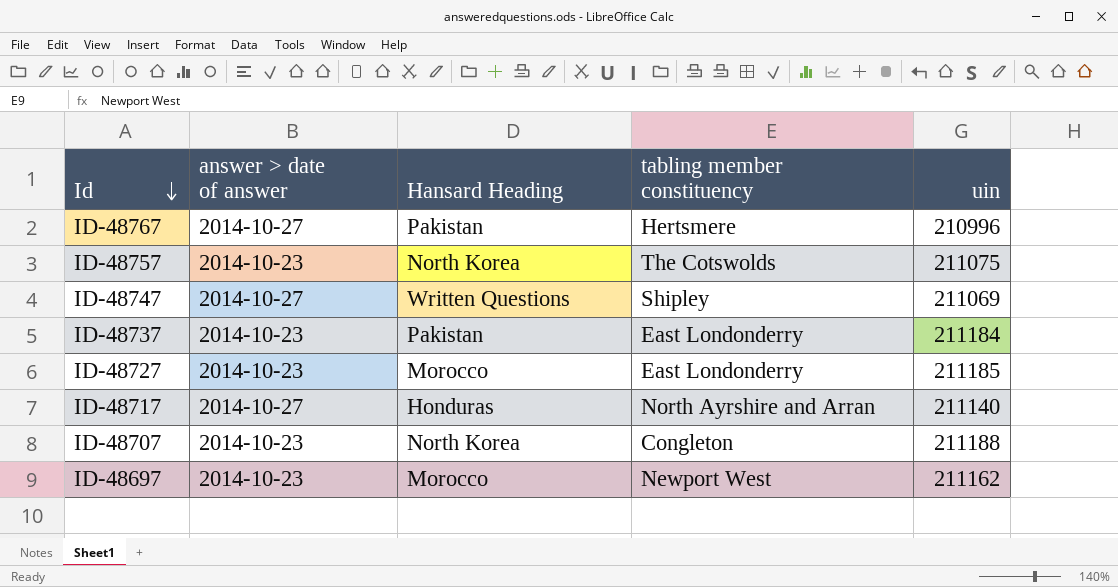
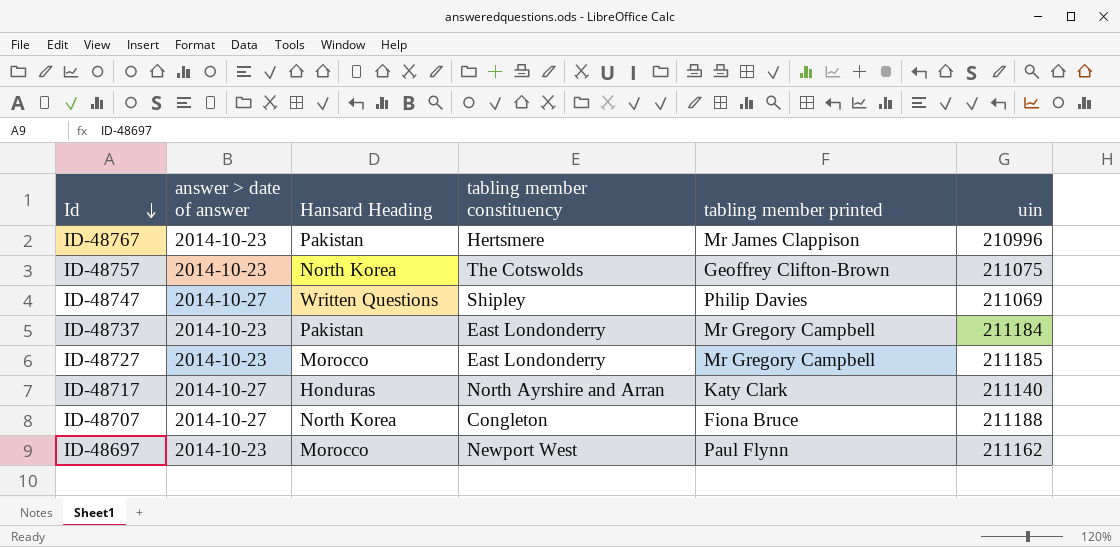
column tabling member printed | position: none -> 5
ID-48767 | answer > date of answer: 2014-10-27 -> 2014-10-23
ID-48707 | answer > date of answer: 2014-10-23 -> 2014-10-27

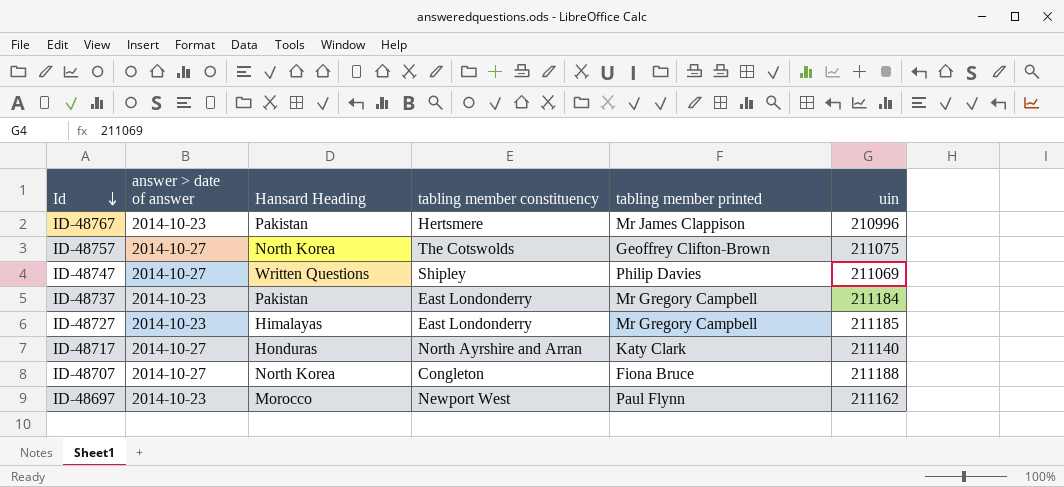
ID-48757 | answer > date of answer: 2014-10-23 -> 2014-10-27
ID-48727 | Hansard Heading: Morocco -> Himalayas

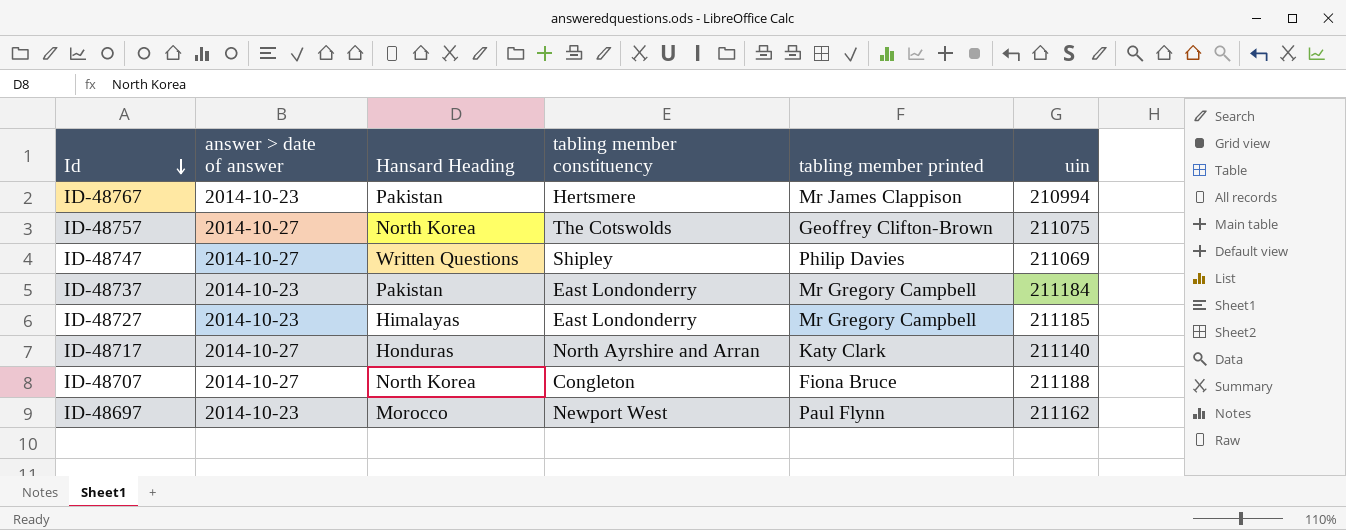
ID-48767 | uin: 210996 -> 210994

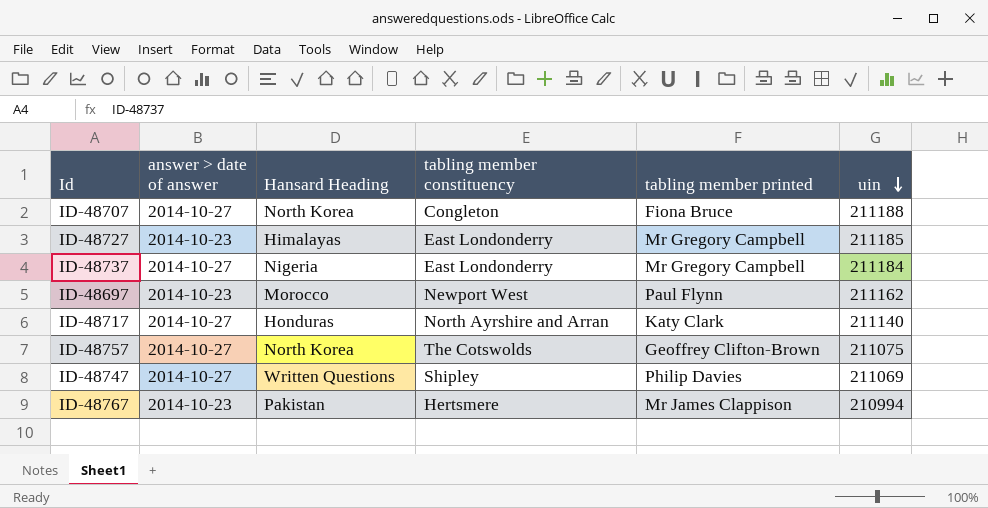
row order: Id descending -> uin descending
ID-48737 | answer > date of answer: 2014-10-23 -> 2014-10-27
ID-48737 | Hansard Heading: Pakistan -> Nigeria

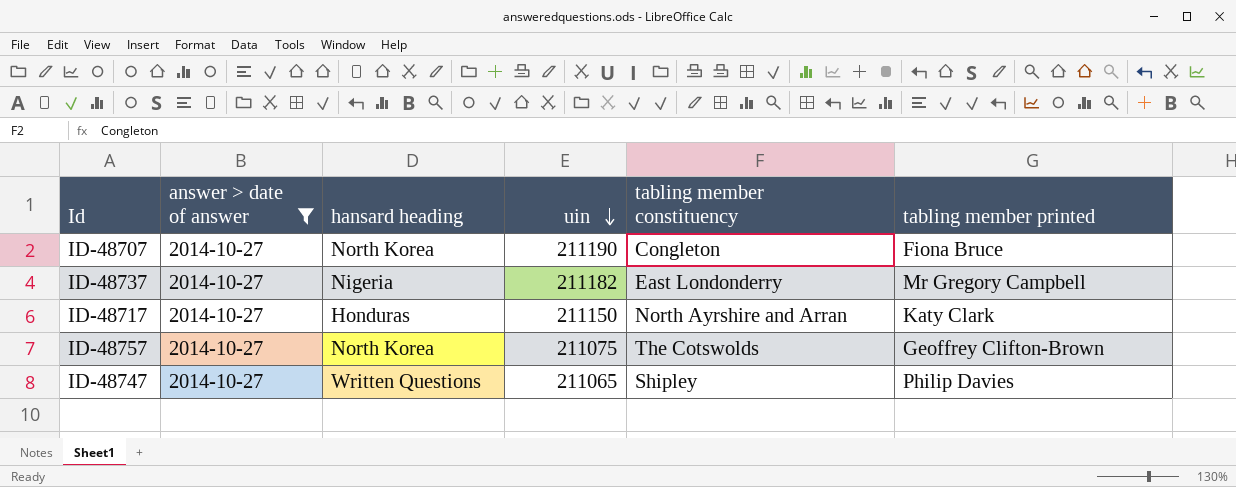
filter: none -> answer > date of answer = 2014-10-27
column name: Hansard Heading -> hansard heading
column uin | position: 6 -> 4
ID-48707 | uin: 211188 -> 211190
ID-48737 | uin: 211184 -> 211182
ID-48717 | uin: 211140 -> 211150
ID-48747 | uin: 211069 -> 211065

